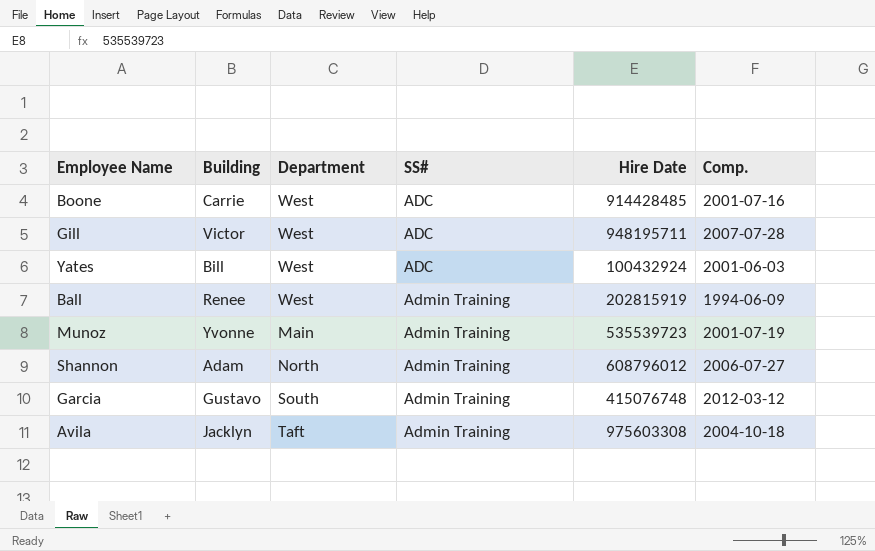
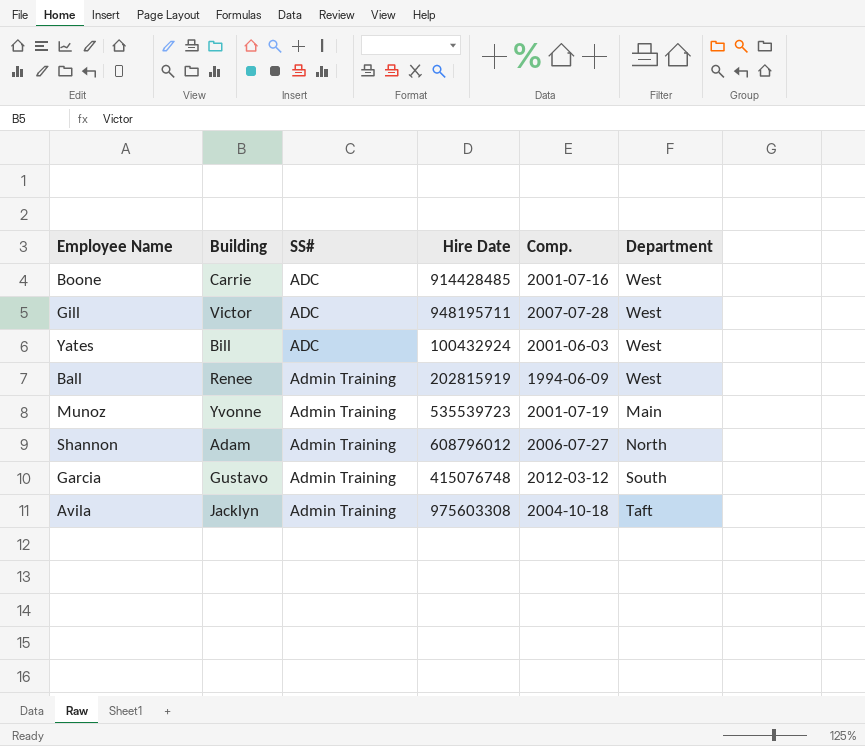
column Department | position: 3 -> 6

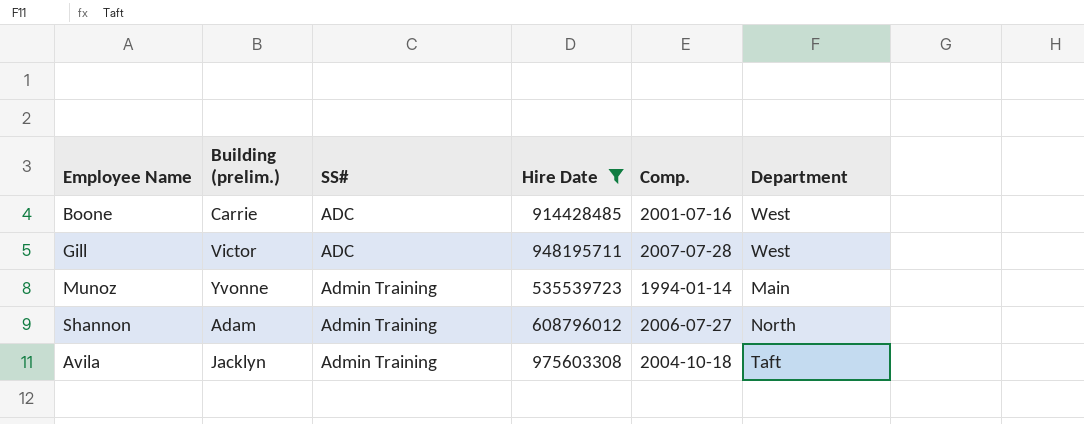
filter: none -> Hire Date >= 535539723
column name: Building -> Building (prelim.)
Munoz | Comp.: 2001-07-19 -> 1994-01-14

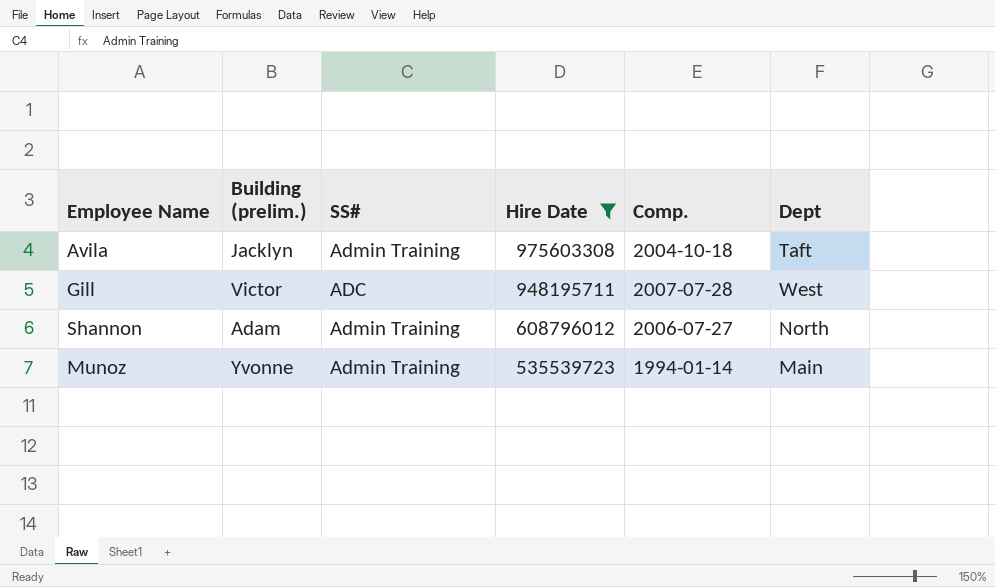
row order: SS# ascending -> Hire Date descending
column name: Department -> Dept
row Boone: Carrie | ADC | 914428485 | 2001-07-16 | West -> none

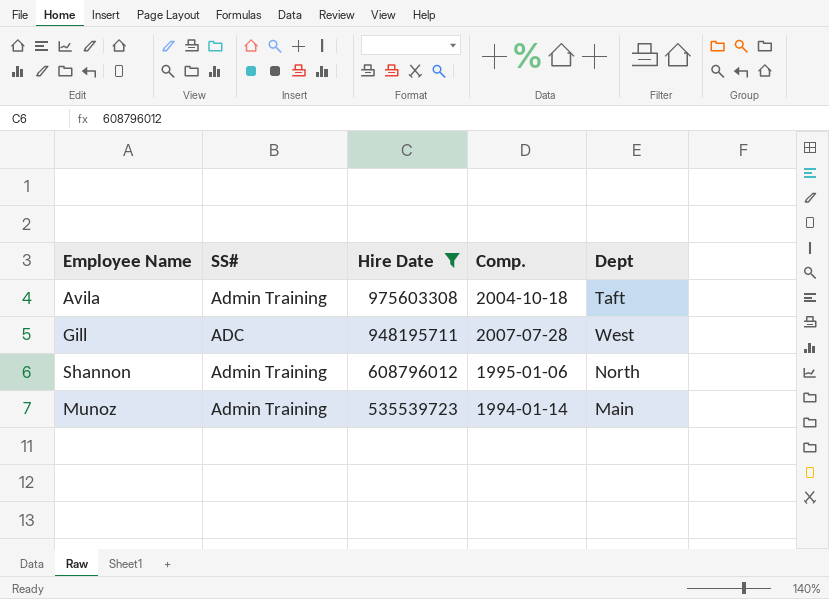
column Building (prelim.) | position: 2 -> none
Shannon | Comp.: 2006-07-27 -> 1995-01-06

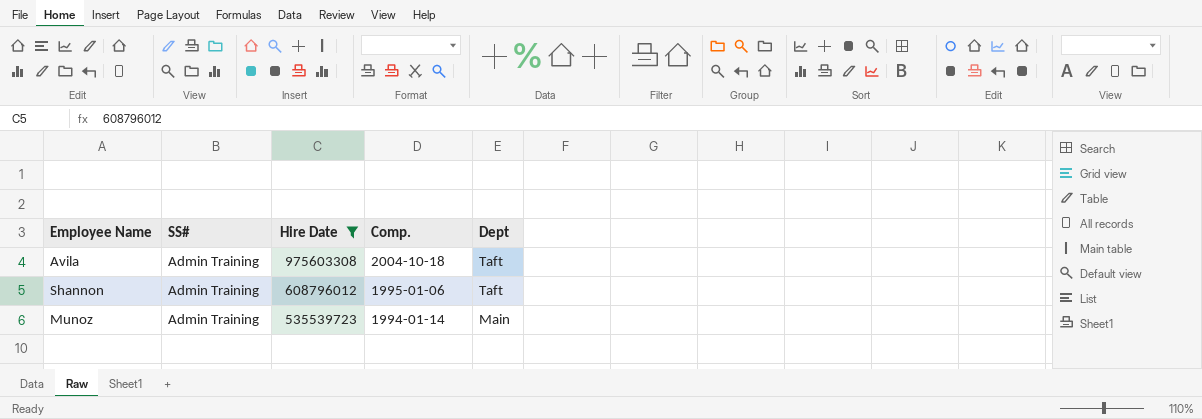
row Gill: ADC | 948195711 | 2007-07-28 | West -> none
Shannon | Dept: North -> Taft

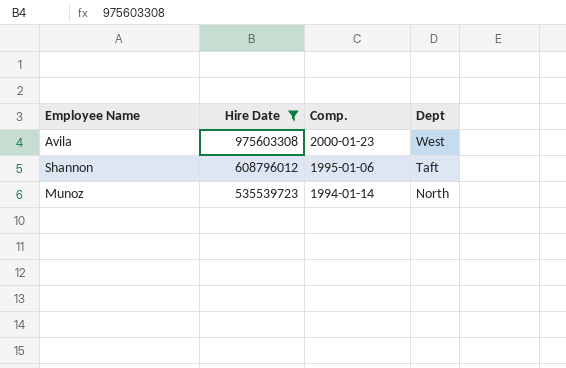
column SS# | position: 2 -> none
Avila | Comp.: 2004-10-18 -> 2000-01-23
Avila | Dept: Taft -> West
Munoz | Dept: Main -> North

